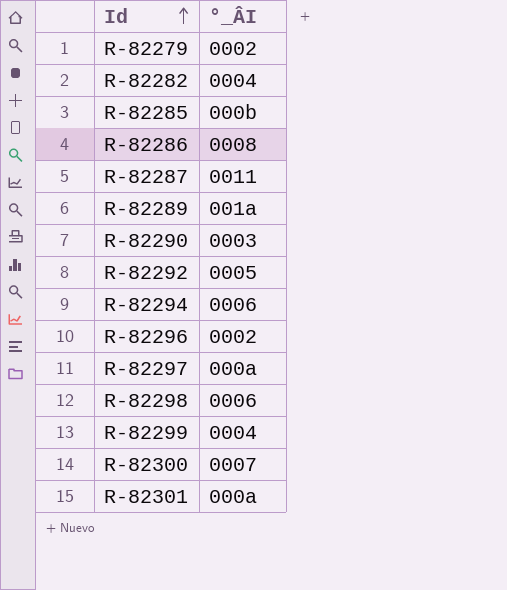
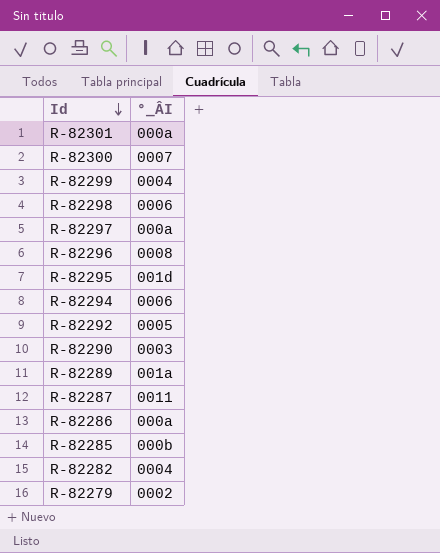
row order: Id ascending -> Id descending
R-82296 | °_ÂI: 0002 -> 0008
row R-82295: none -> 001d
R-82286 | °_ÂI: 0008 -> 000a

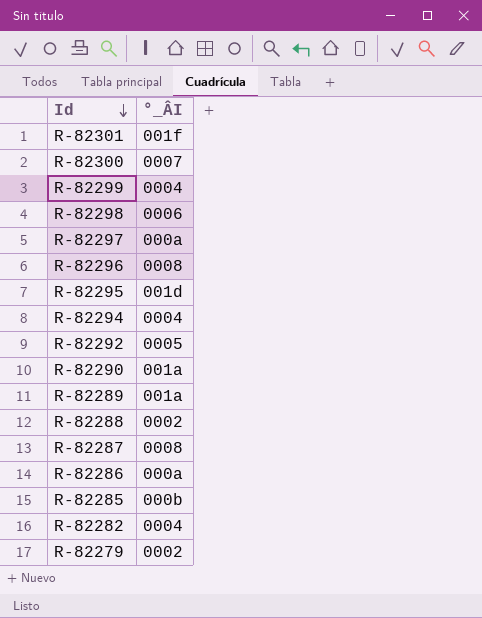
R-82301 | °_ÂI: 000a -> 001f
R-82294 | °_ÂI: 0006 -> 0004
R-82290 | °_ÂI: 0003 -> 001a
row R-82288: none -> 0002
R-82287 | °_ÂI: 0011 -> 0008

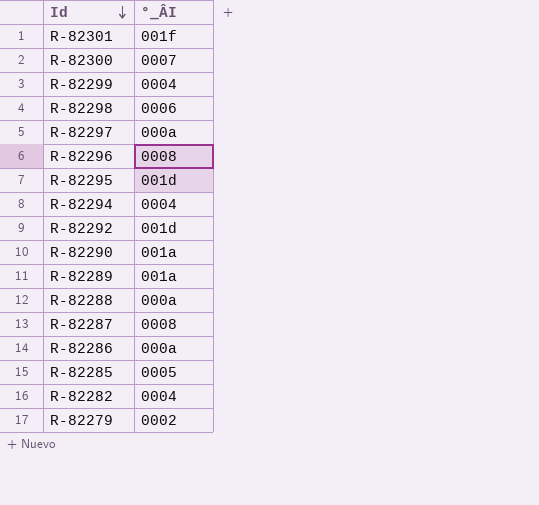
R-82292 | °_ÂI: 0005 -> 001d
R-82288 | °_ÂI: 0002 -> 000a
R-82285 | °_ÂI: 000b -> 0005

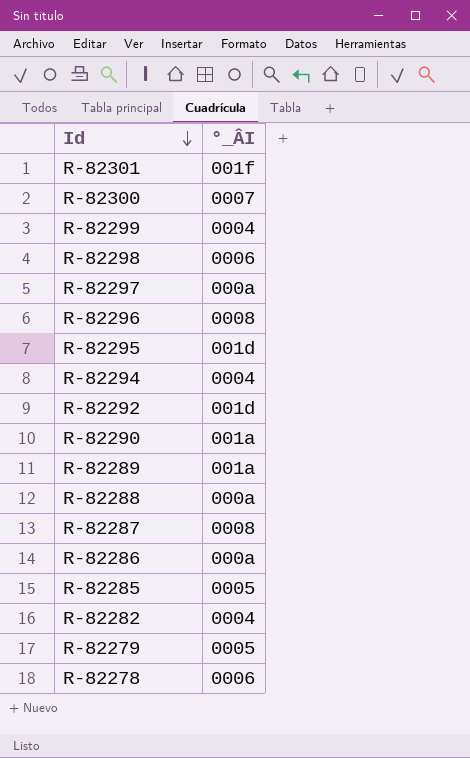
R-82279 | °_ÂI: 0002 -> 0005
row R-82278: none -> 0006

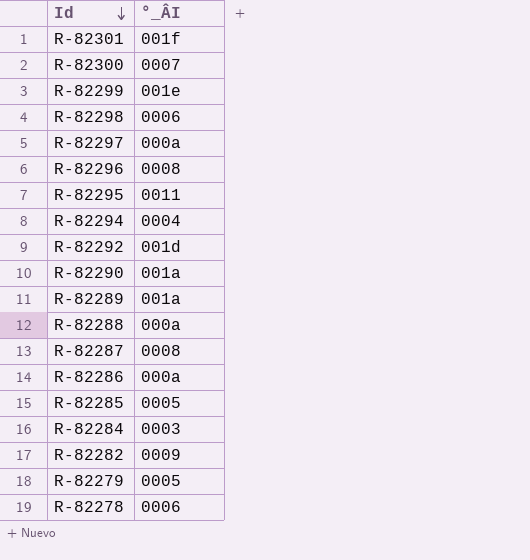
R-82299 | °_ÂI: 0004 -> 001e
R-82295 | °_ÂI: 001d -> 0011
row R-82284: none -> 0003
R-82282 | °_ÂI: 0004 -> 0009

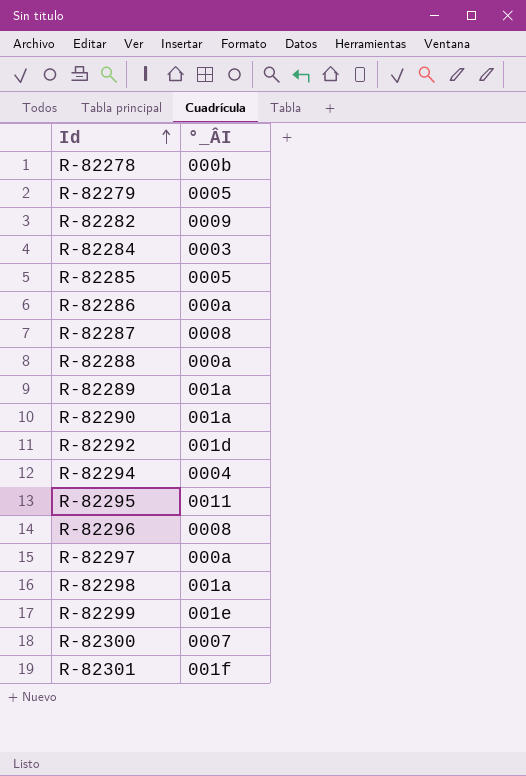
row order: Id descending -> Id ascending
R-82278 | °_ÂI: 0006 -> 000b
R-82298 | °_ÂI: 0006 -> 001a

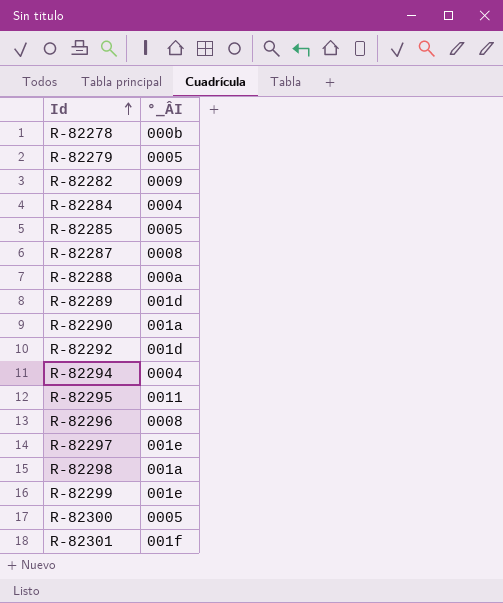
row R-82286: 000a -> none
R-82284 | °_ÂI: 0003 -> 0004
R-82289 | °_ÂI: 001a -> 001d
R-82297 | °_ÂI: 000a -> 001e
R-82300 | °_ÂI: 0007 -> 0005

